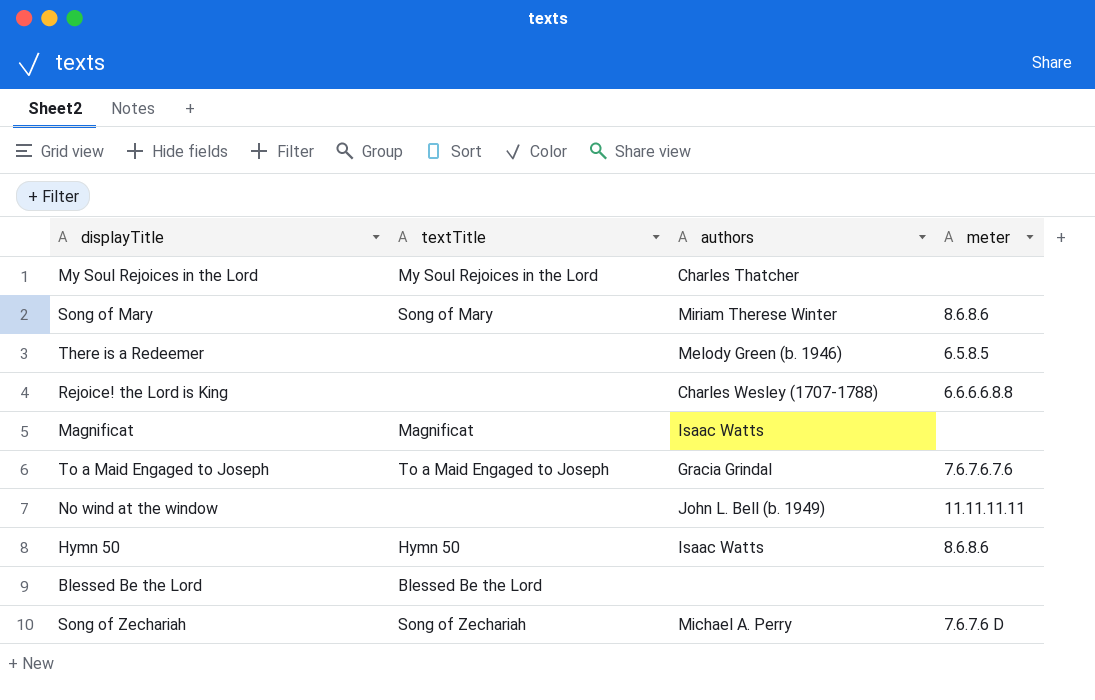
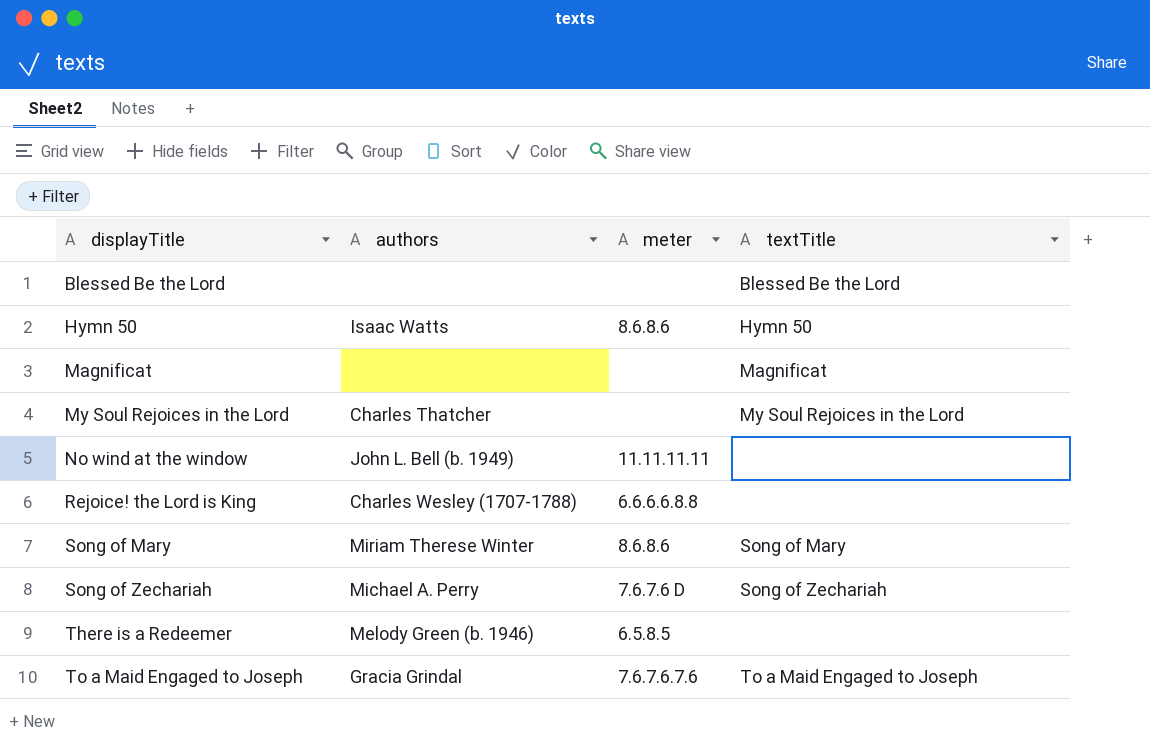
row order: none -> displayTitle ascending
column textTitle | position: 2 -> 4
Magnificat | authors: Isaac Watts -> none

